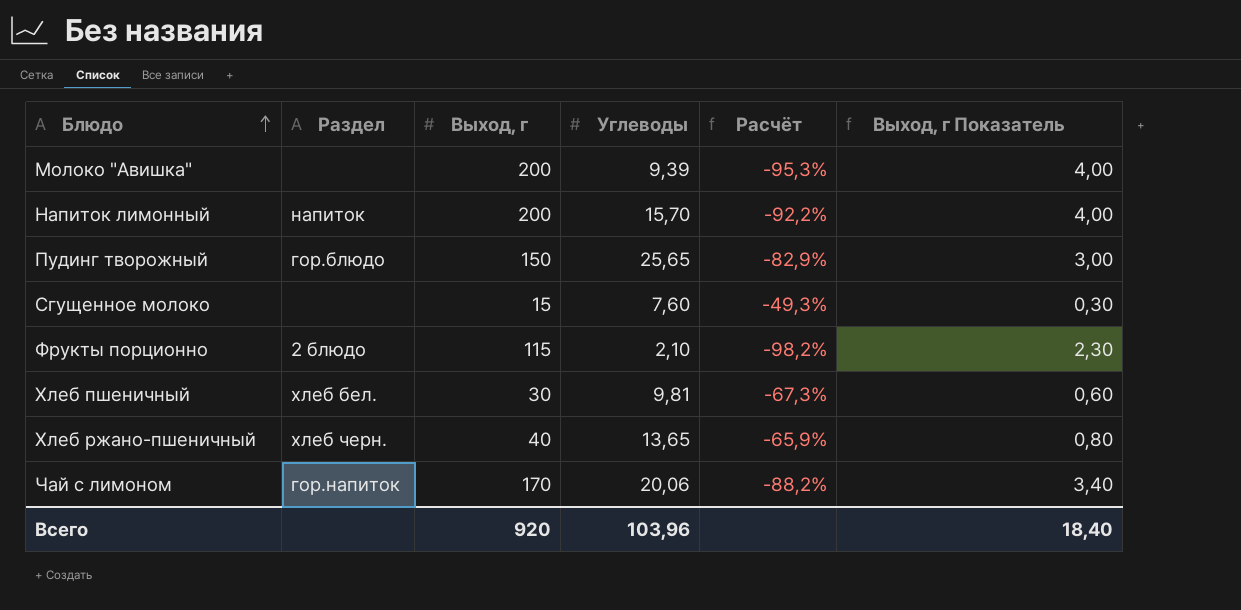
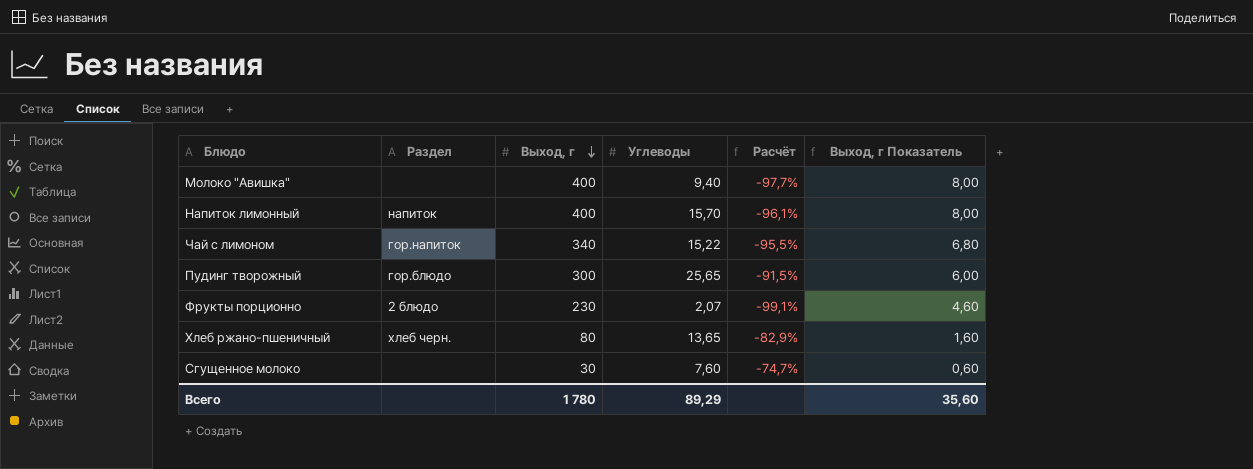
row order: Блюдо ascending -> Выход, г descending
row Хлеб пшеничный: хлеб бел. | 30 | 9,81 | -67,3% | 0,60 -> none
Молоко "Авишка" | Выход, г: 200 -> 400
Молоко "Авишка" | Углеводы: 9,39 -> 9,40
Молоко "Авишка" | Расчёт: -95,3% -> -97,7%
Молоко "Авишка" | Выход, г Показатель: 4,00 -> 8,00
Напиток лимонный | Выход, г: 200 -> 400
Напиток лимонный | Расчёт: -92,2% -> -96,1%
Напиток лимонный | Выход, г Показатель: 4,00 -> 8,00
Чай с лимоном | Выход, г: 170 -> 340
Чай с лимоном | Углеводы: 20,06 -> 15,22
Чай с лимоном | Расчёт: -88,2% -> -95,5%
Чай с лимоном | Выход, г Показатель: 3,40 -> 6,80
Пудинг творожный | Выход, г: 150 -> 300
Пудинг творожный | Расчёт: -82,9% -> -91,5%
Пудинг творожный | Выход, г Показатель: 3,00 -> 6,00
Фрукты порционно | Выход, г: 115 -> 230
Фрукты порционно | Углеводы: 2,10 -> 2,07
Фрукты порционно | Расчёт: -98,2% -> -99,1%
Фрукты порционно | Выход, г Показатель: 2,30 -> 4,60
Хлеб ржано-пшеничный | Выход, г: 40 -> 80
Хлеб ржано-пшеничный | Расчёт: -65,9% -> -82,9%
Хлеб ржано-пшеничный | Выход, г Показатель: 0,80 -> 1,60
Сгущенное молоко | Выход, г: 15 -> 30
Сгущенное молоко | Расчёт: -49,3% -> -74,7%
Сгущенное молоко | Выход, г Показатель: 0,30 -> 0,60
Всего | Выход, г: 920 -> 1 780
Всего | Углеводы: 103,96 -> 89,29
Всего | Выход, г Показатель: 18,40 -> 35,60

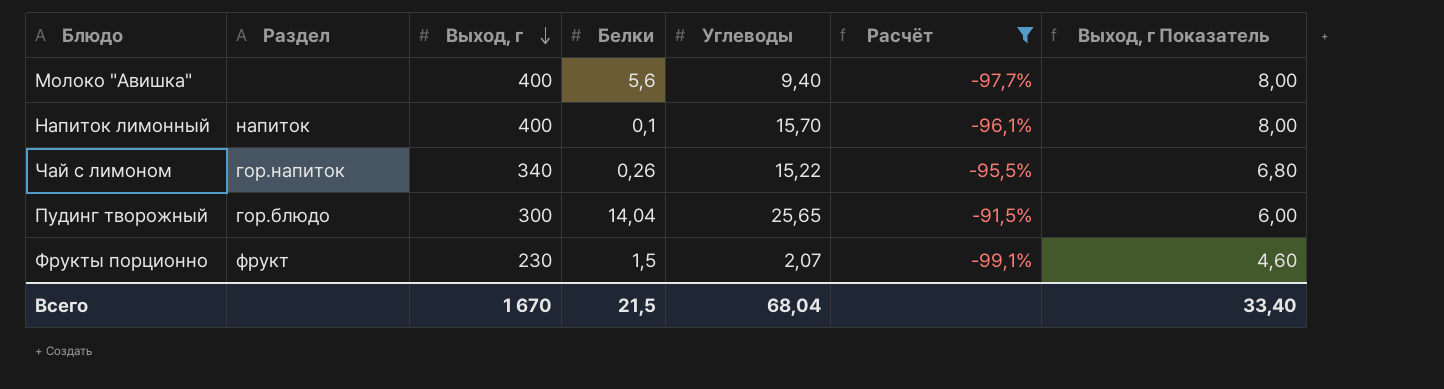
filter: none -> Расчёт <= -91,5%
column Белки | position: none -> 4
Фрукты порционно | Раздел: 2 блюдо -> фрукт
Всего | Выход, г: 1 780 -> 1 670
Всего | Углеводы: 89,29 -> 68,04
Всего | Выход, г Показатель: 35,60 -> 33,40

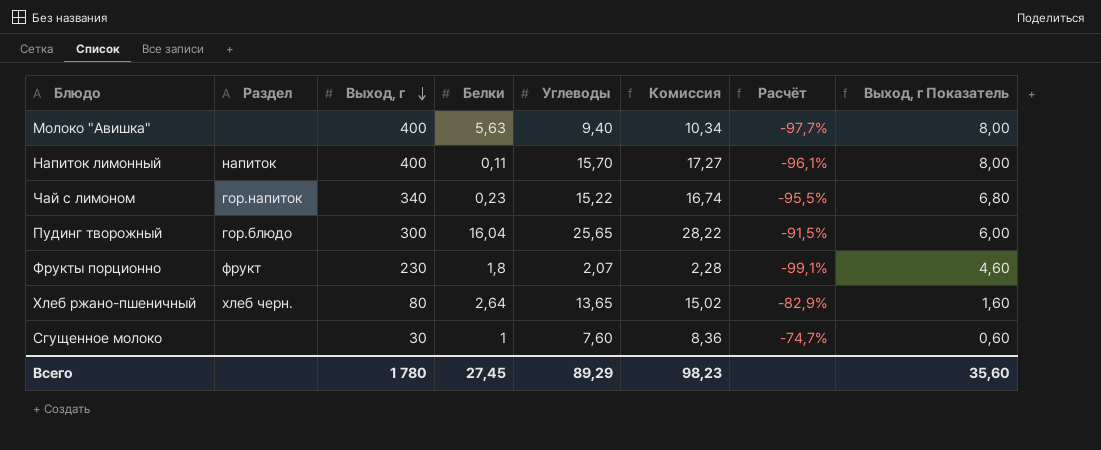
filter: Расчёт <= -91,5% -> none
column Комиссия | formula: none -> [Углеводы] * 1,1
Молоко "Авишка" | Белки: 5,6 -> 5,63
Напиток лимонный | Белки: 0,1 -> 0,11
Чай с лимоном | Белки: 0,26 -> 0,23
Пудинг творожный | Белки: 14,04 -> 16,04
Фрукты порционно | Белки: 1,5 -> 1,8
Всего | Выход, г: 1 670 -> 1 780
Всего | Белки: 21,5 -> 27,45
Всего | Углеводы: 68,04 -> 89,29
Всего | Выход, г Показатель: 33,40 -> 35,60

